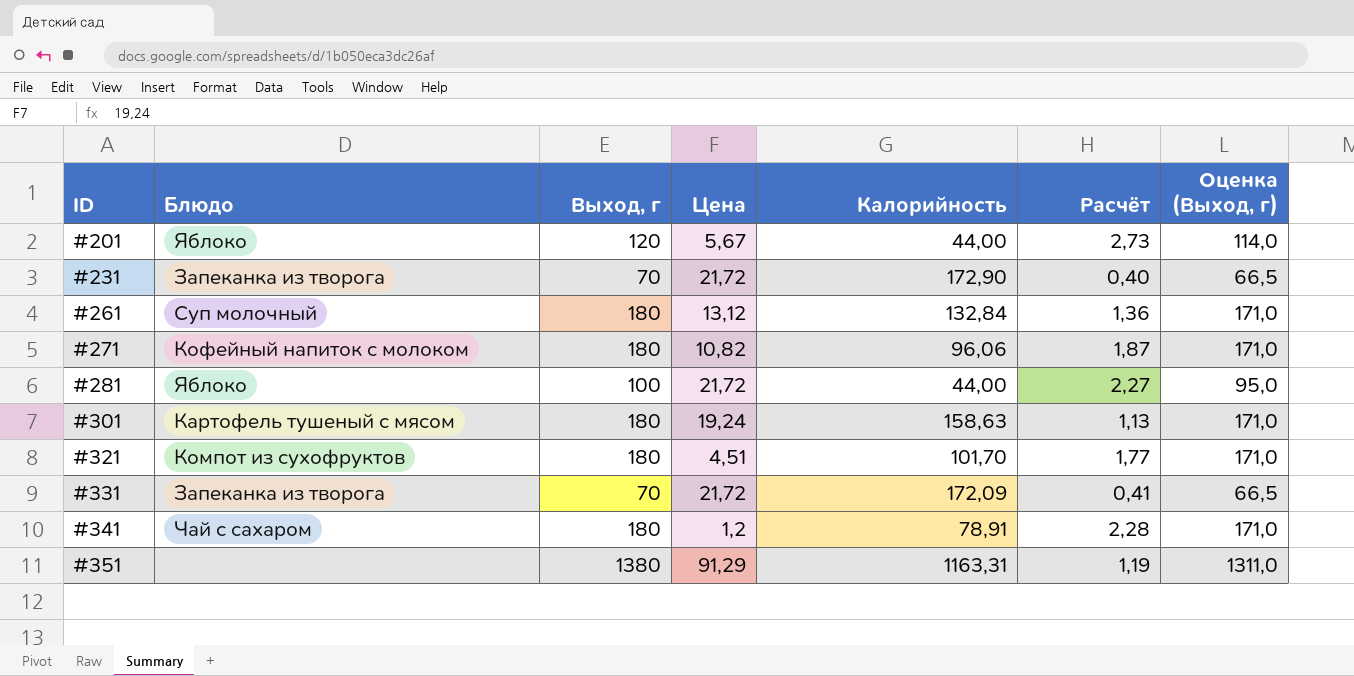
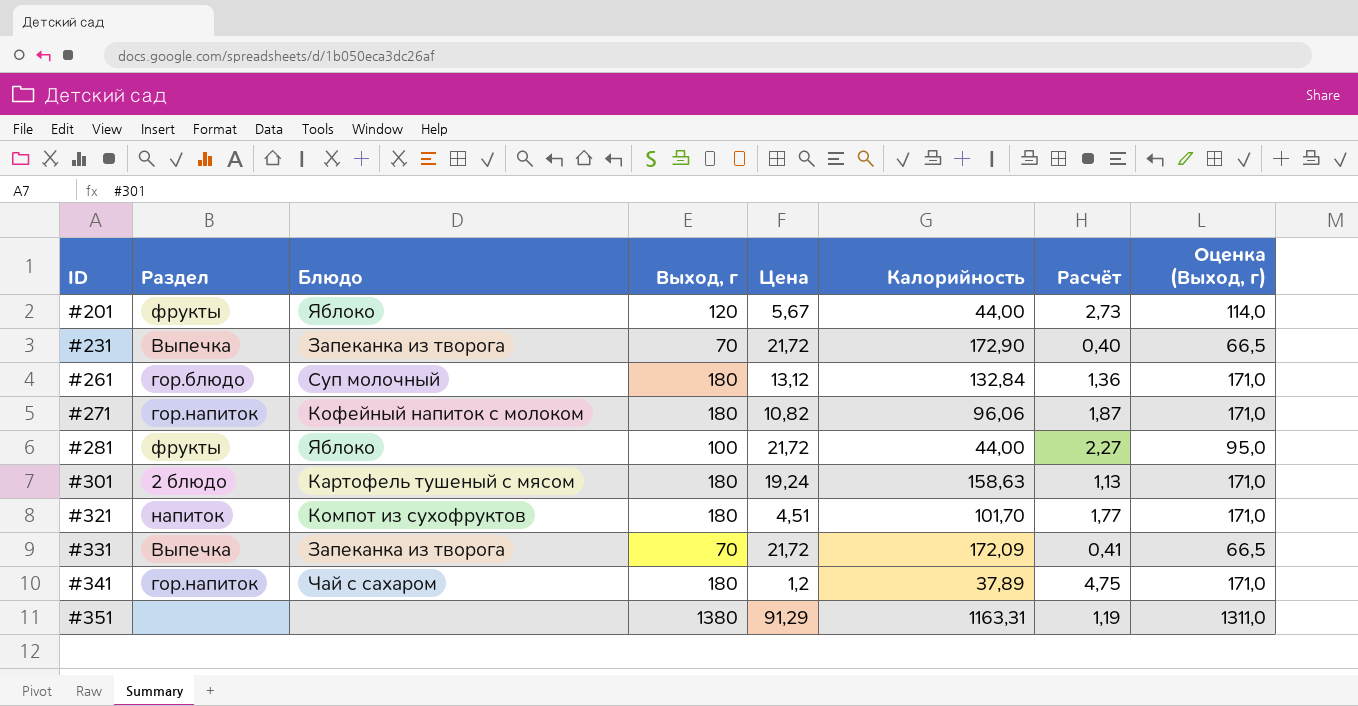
column Раздел | position: none -> 2
#341 | Калорийность: 78,91 -> 37,89
#341 | Расчёт: 2,28 -> 4,75

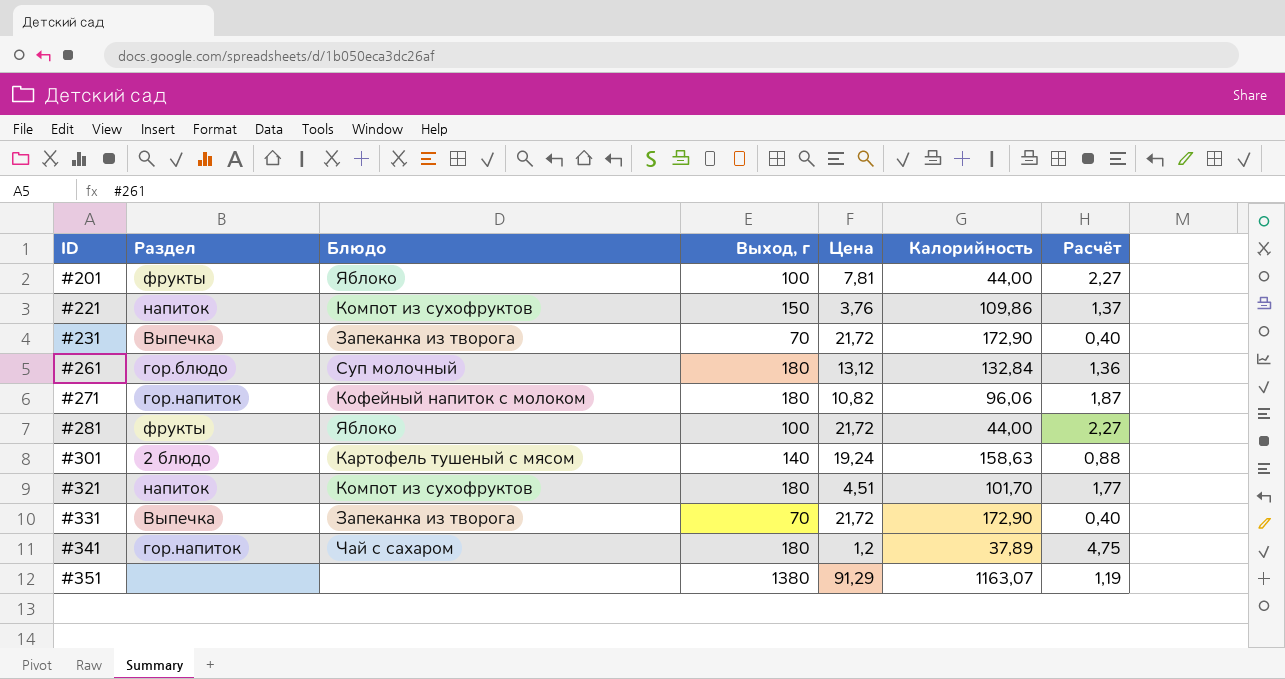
column Оценка (Выход, г) | formula: [Выход, г] * 0,95 -> none
#201 | Выход, г: 120 -> 100
#201 | Цена: 5,67 -> 7,81
#201 | Расчёт: 2,73 -> 2,27
row #221: none -> напиток | Компот из сухофруктов | 150 | 3,76 | 109,86 | 1,37
#301 | Выход, г: 180 -> 140
#301 | Расчёт: 1,13 -> 0,88
#331 | Калорийность: 172,09 -> 172,90
#331 | Расчёт: 0,41 -> 0,40
#351 | Калорийность: 1163,31 -> 1163,07

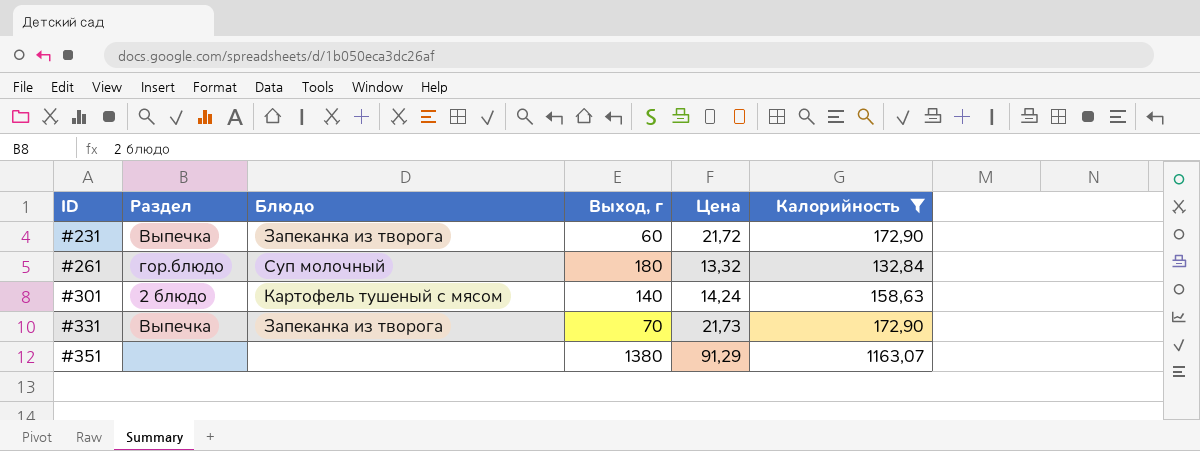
filter: none -> Калорийность >= 132,84
column Расчёт | formula: [Выход, г] / [Калорийность] -> none
#231 | Выход, г: 70 -> 60
#261 | Цена: 13,12 -> 13,32
#301 | Цена: 19,24 -> 14,24
#331 | Цена: 21,72 -> 21,73

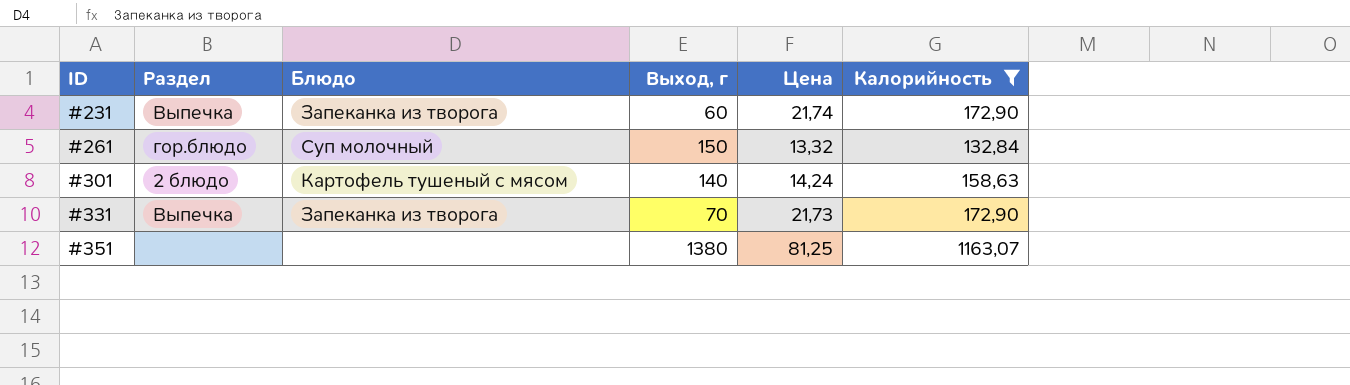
#231 | Цена: 21,72 -> 21,74
#261 | Выход, г: 180 -> 150
#351 | Цена: 91,29 -> 81,25

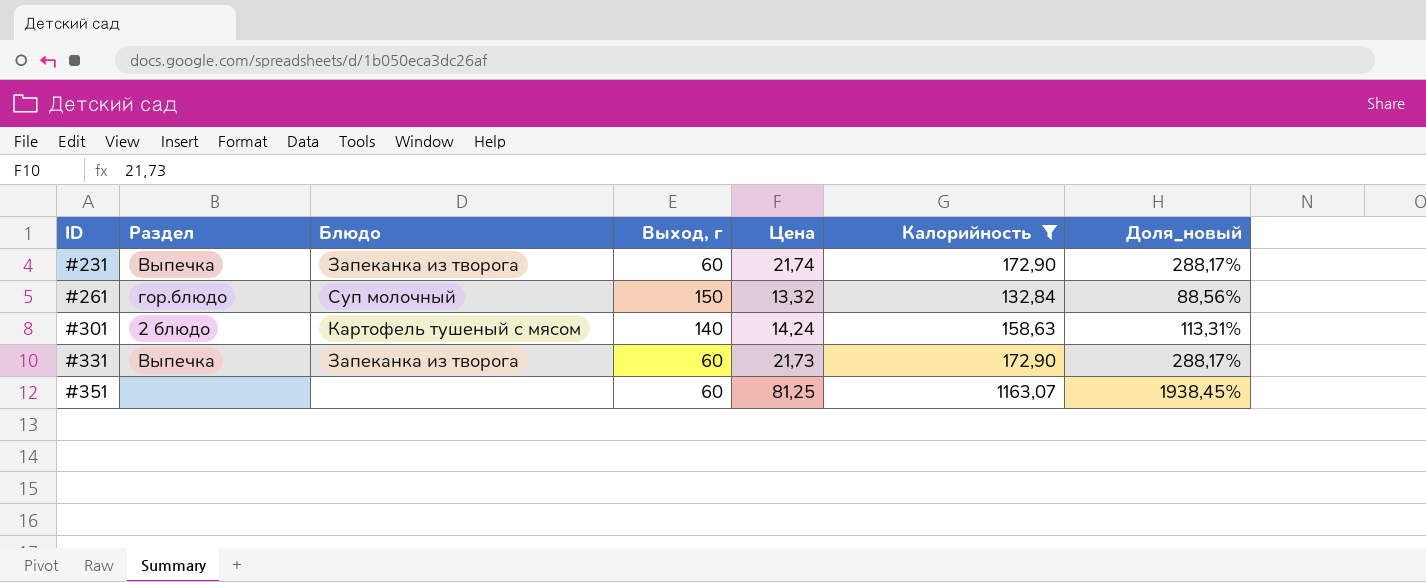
column Доля_новый | formula: none -> [Калорийность] / [Выход, г]
#331 | Выход, г: 70 -> 60
#351 | Выход, г: 1380 -> 60

